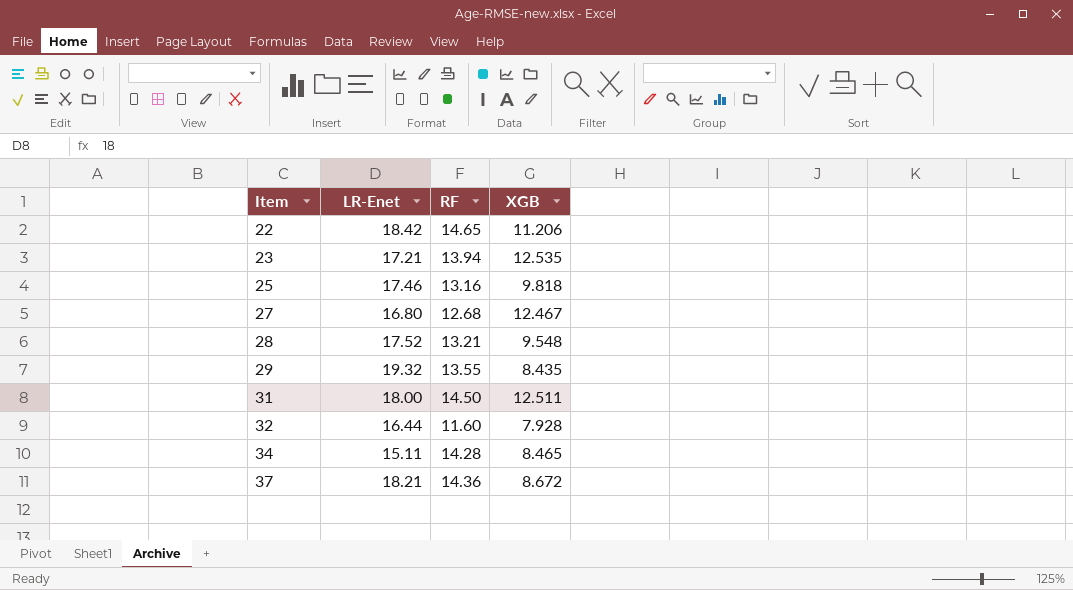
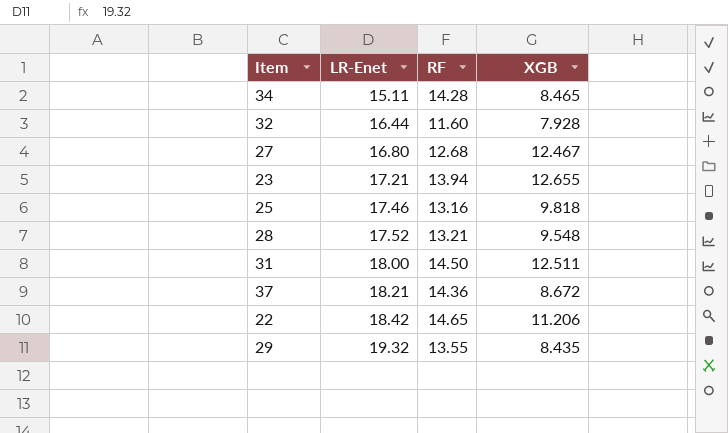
row order: Item ascending -> LR-Enet ascending
23 | XGB: 12.535 -> 12.655

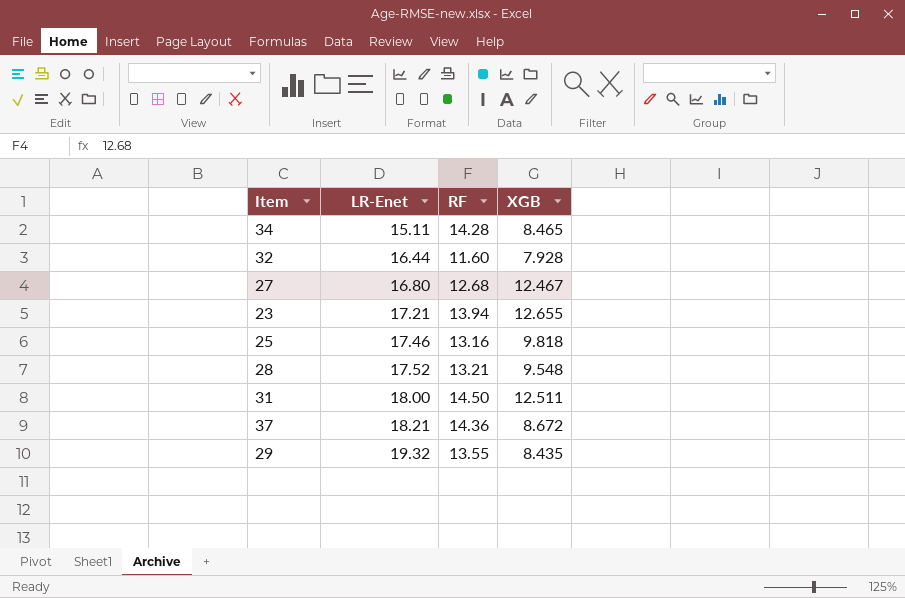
row 22: 18.42 | 14.65 | 11.206 -> none

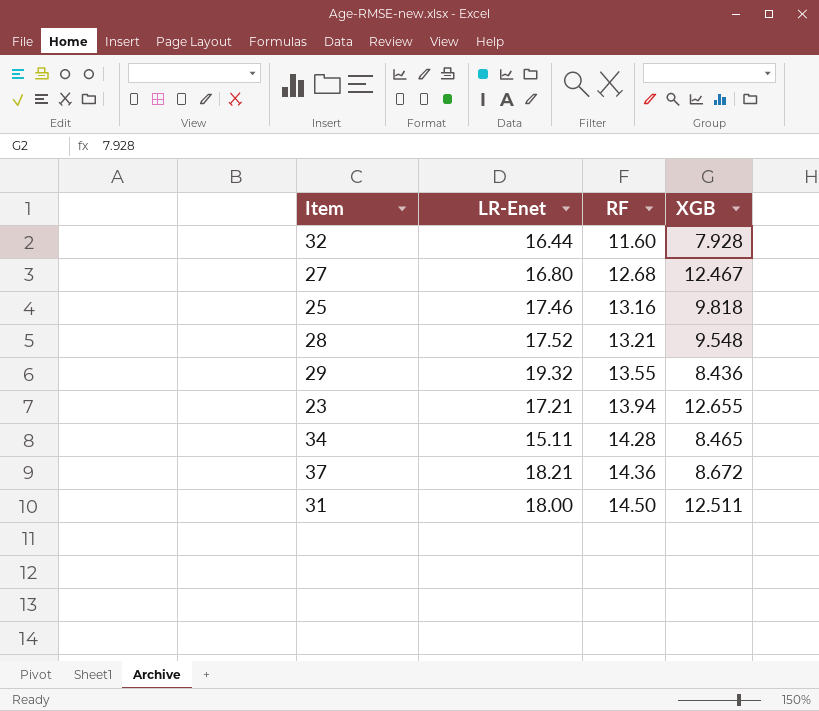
row order: LR-Enet ascending -> RF ascending
29 | XGB: 8.435 -> 8.436

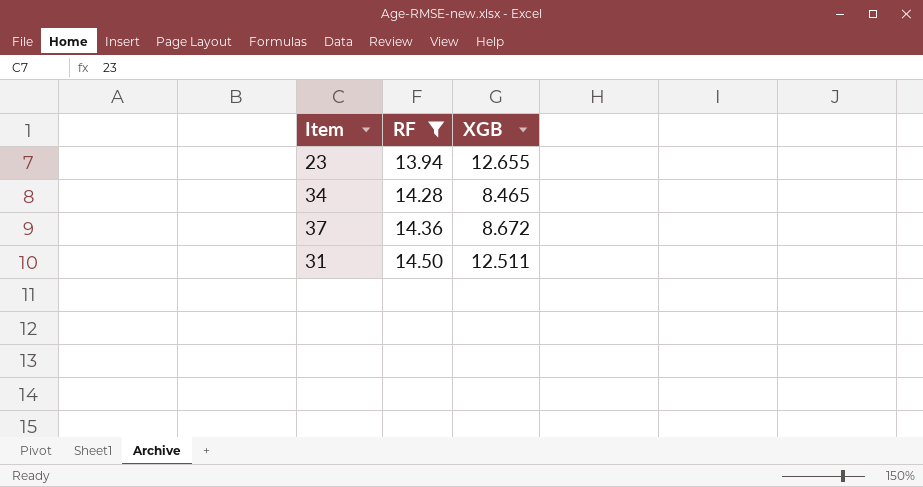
filter: none -> RF >= 13.94
column LR-Enet | position: 2 -> none

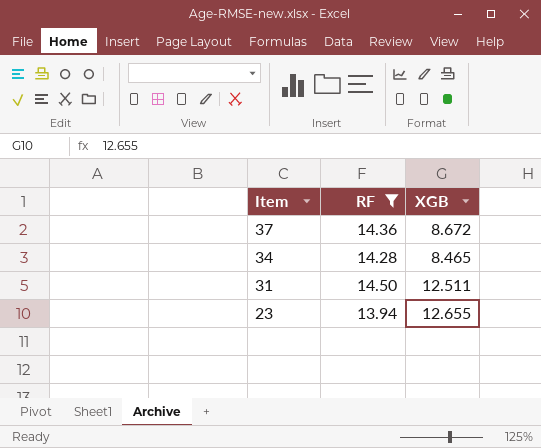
row order: RF ascending -> Item descending

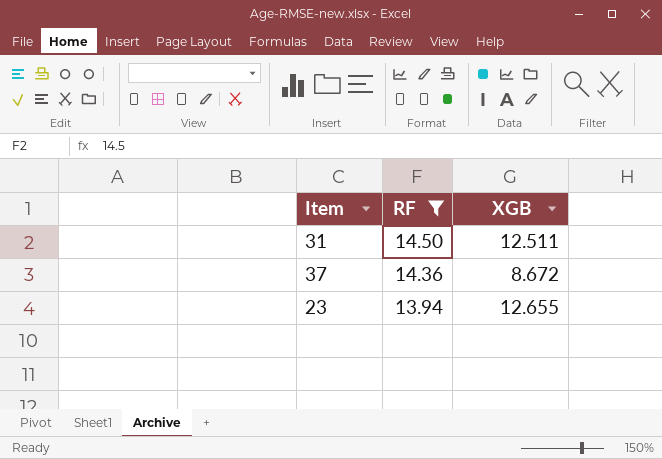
row order: Item descending -> RF descending
row 34: 14.28 | 8.465 -> none

